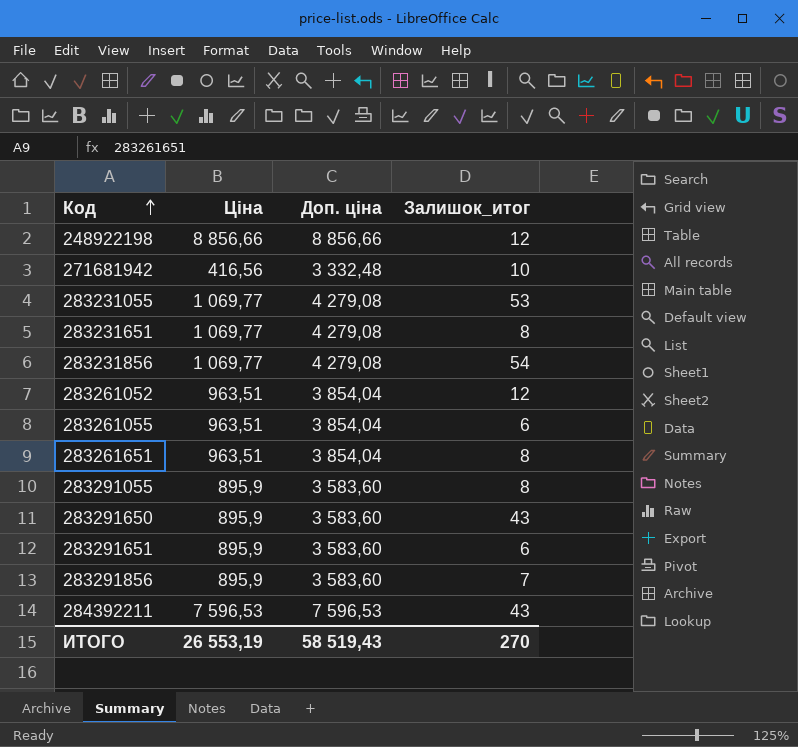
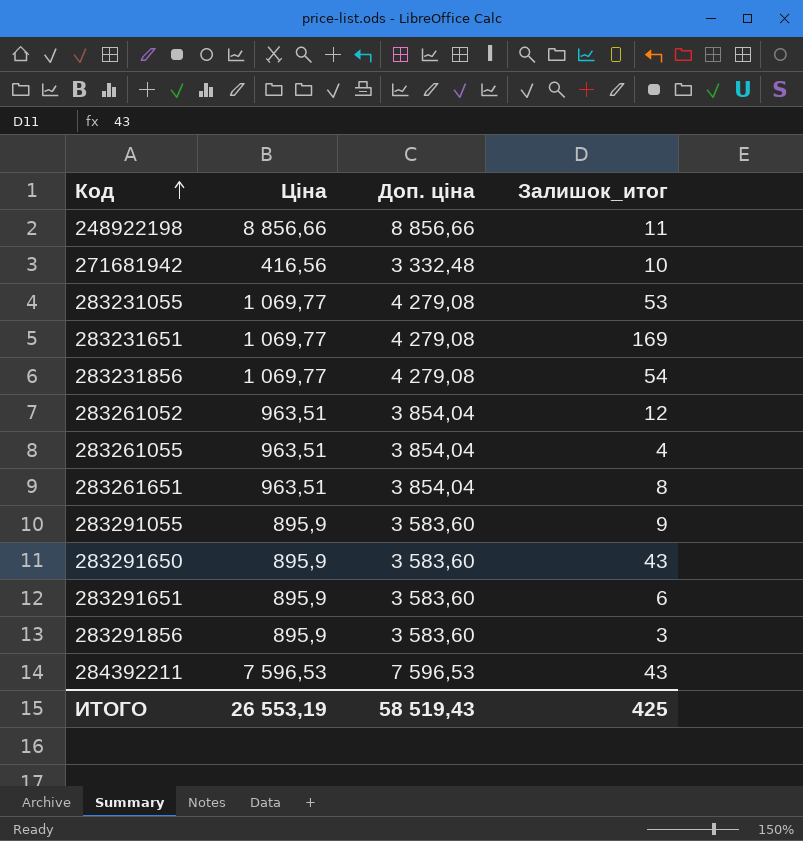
248922198 | Залишок_итог: 12 -> 11
283231651 | Залишок_итог: 8 -> 169
283261055 | Залишок_итог: 6 -> 4
283291055 | Залишок_итог: 8 -> 9
283291856 | Залишок_итог: 7 -> 3
ИТОГО | Залишок_итог: 270 -> 425

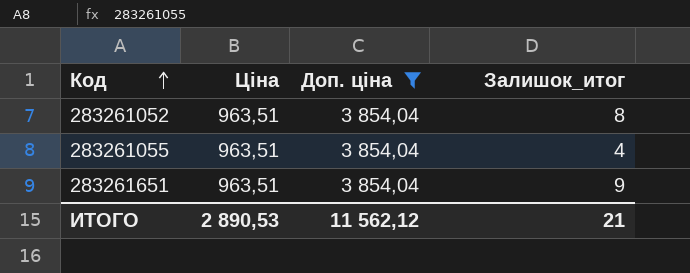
filter: none -> Доп. ціна = 3 854,04
283261052 | Залишок_итог: 12 -> 8
283261651 | Залишок_итог: 8 -> 9
ИТОГО | Ціна: 26 553,19 -> 2 890,53
ИТОГО | Доп. ціна: 58 519,43 -> 11 562,12
ИТОГО | Залишок_итог: 425 -> 21

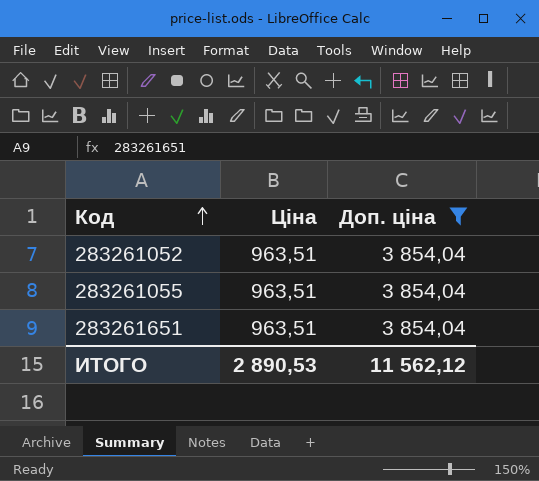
column Залишок_итог | position: 4 -> none

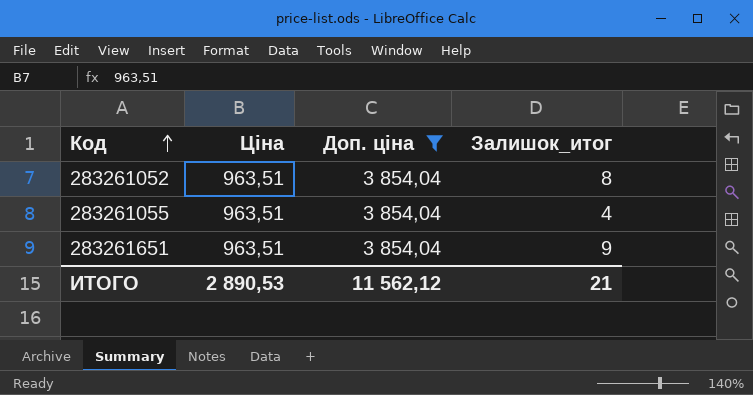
column Залишок_итог | position: none -> 4

